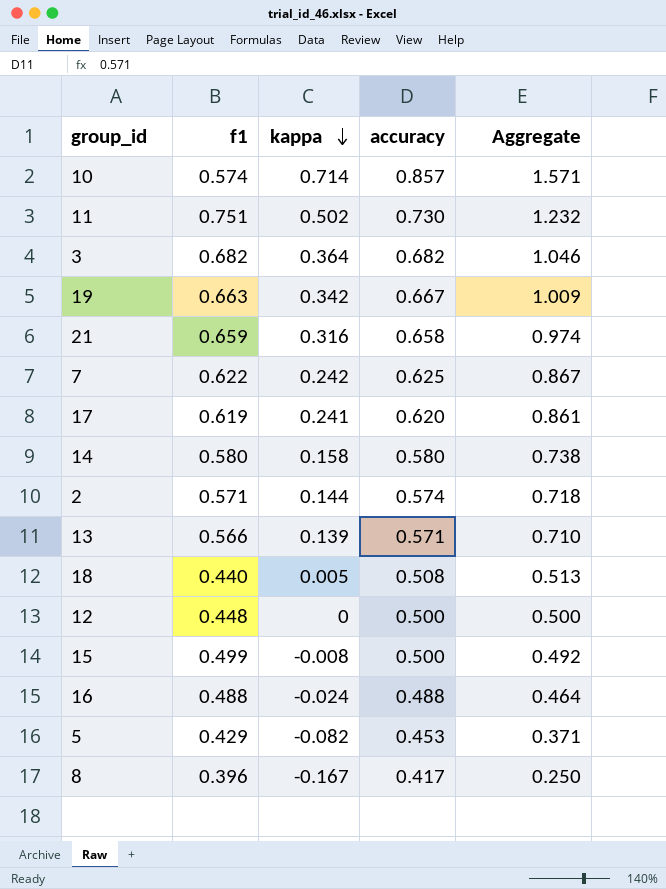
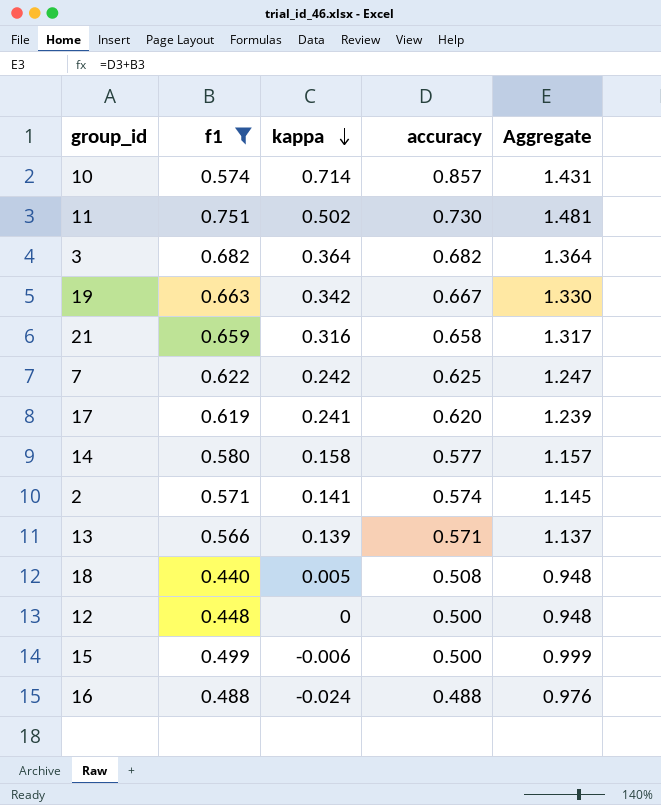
filter: none -> f1 >= 0.440
column Aggregate | formula: [kappa] + [accuracy] -> [f1] + [accuracy]
14 | accuracy: 0.580 -> 0.577
2 | kappa: 0.144 -> 0.141
15 | kappa: -0.008 -> -0.006

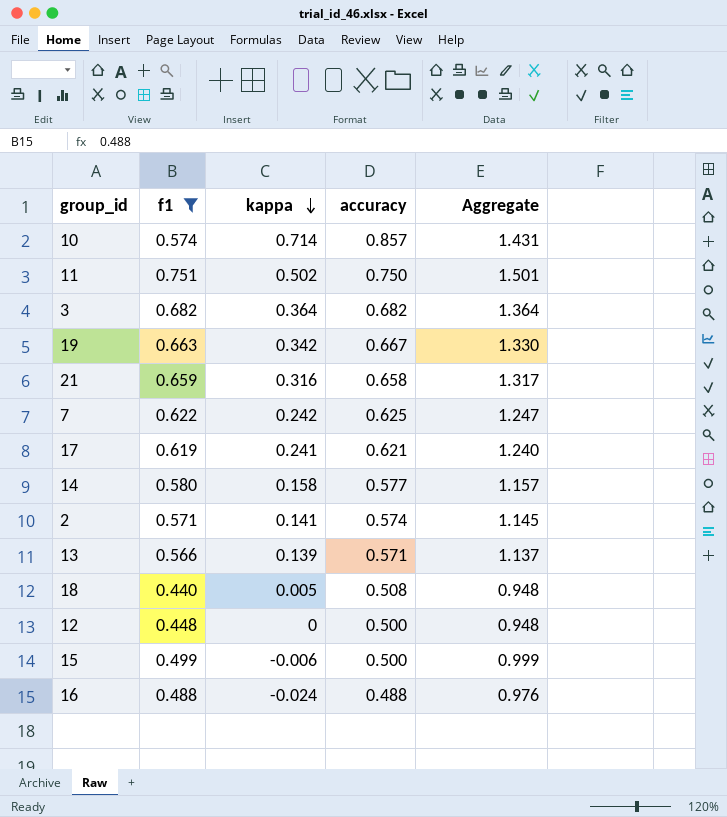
11 | accuracy: 0.730 -> 0.750
11 | Aggregate: 1.481 -> 1.501
17 | accuracy: 0.620 -> 0.621
17 | Aggregate: 1.239 -> 1.240

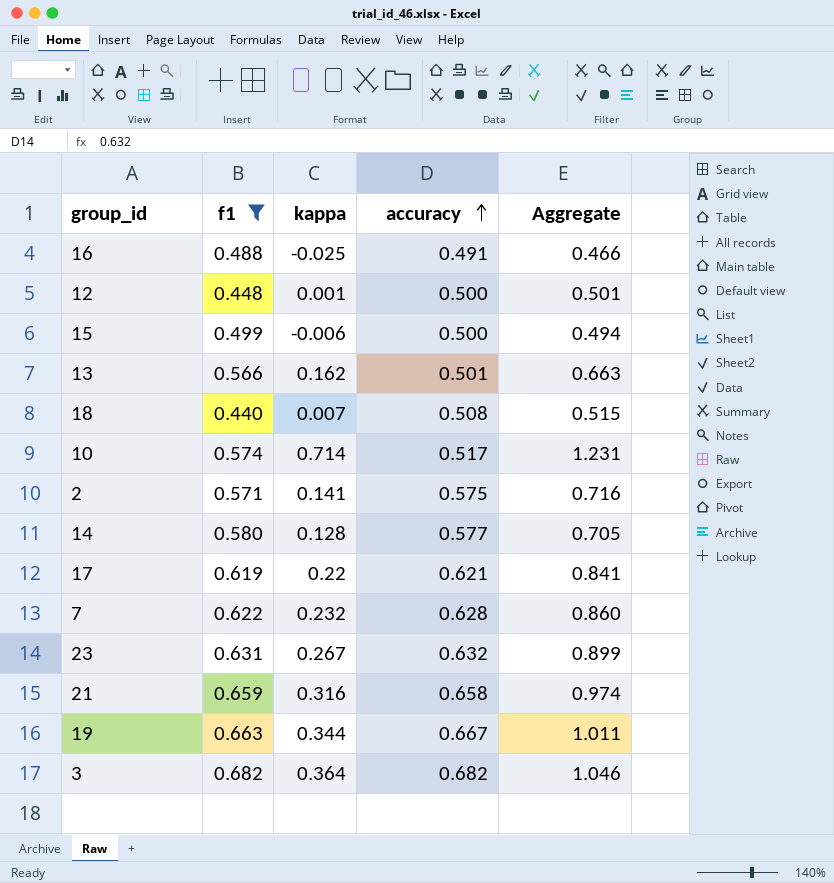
row order: kappa descending -> accuracy ascending
column Aggregate | formula: [f1] + [accuracy] -> [kappa] + [accuracy]
row 11: 0.751 | 0.502 | 0.750 | 1.501 -> none
16 | kappa: -0.024 -> -0.025
16 | accuracy: 0.488 -> 0.491
12 | kappa: 0 -> 0.001
13 | kappa: 0.139 -> 0.162
13 | accuracy: 0.571 -> 0.501
18 | kappa: 0.005 -> 0.007
10 | accuracy: 0.857 -> 0.517
2 | accuracy: 0.574 -> 0.575
14 | kappa: 0.158 -> 0.128
17 | kappa: 0.241 -> 0.22
7 | kappa: 0.242 -> 0.232
7 | accuracy: 0.625 -> 0.628
row 23: none -> 0.631 | 0.267 | 0.632 | 0.899
19 | kappa: 0.342 -> 0.344

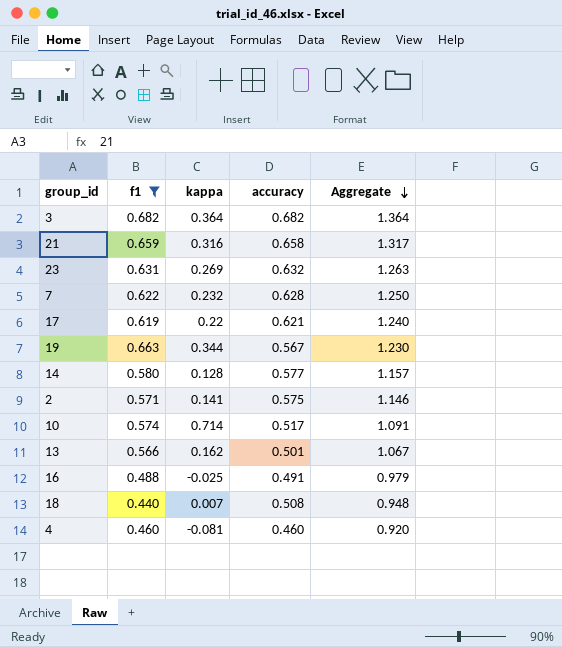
row order: accuracy ascending -> Aggregate descending
column Aggregate | formula: [kappa] + [accuracy] -> [f1] + [accuracy]
row 12: 0.448 | 0.001 | 0.500 | 0.501 -> none
row 15: 0.499 | -0.006 | 0.500 | 0.494 -> none
23 | kappa: 0.267 -> 0.269
19 | accuracy: 0.667 -> 0.567
row 4: none -> 0.460 | -0.081 | 0.460 | 0.920

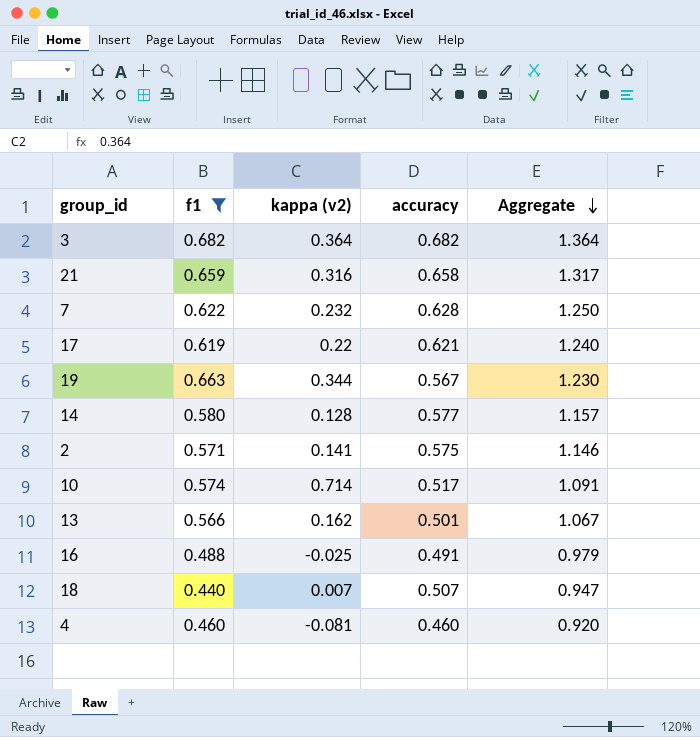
column name: kappa -> kappa (v2)
row 23: 0.631 | 0.269 | 0.632 | 1.263 -> none
18 | accuracy: 0.508 -> 0.507
18 | Aggregate: 0.948 -> 0.947

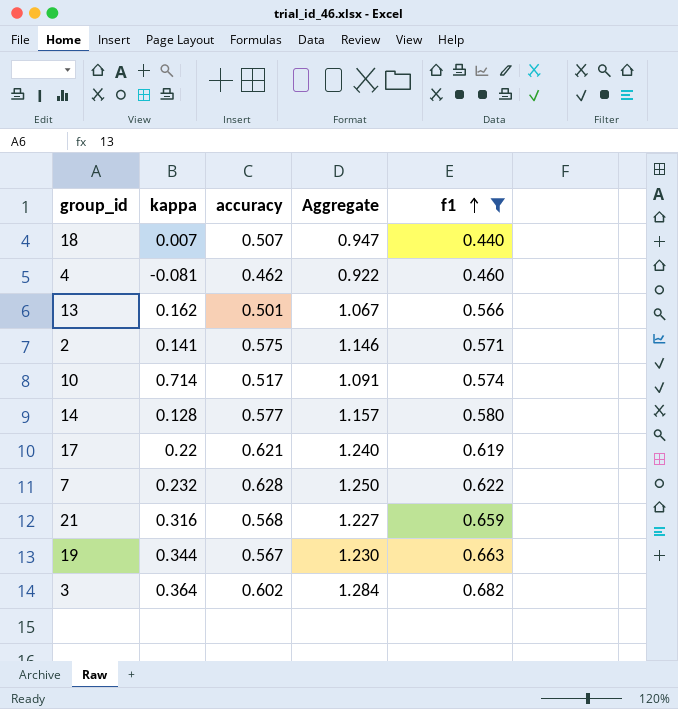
row order: Aggregate descending -> f1 ascending
column name: kappa (v2) -> kappa
column f1 | position: 2 -> 5
row 16: 0.488 | -0.025 | 0.491 | 0.979 -> none
4 | accuracy: 0.460 -> 0.462
4 | Aggregate: 0.920 -> 0.922
21 | accuracy: 0.658 -> 0.568
21 | Aggregate: 1.317 -> 1.227
3 | accuracy: 0.682 -> 0.602
3 | Aggregate: 1.364 -> 1.284

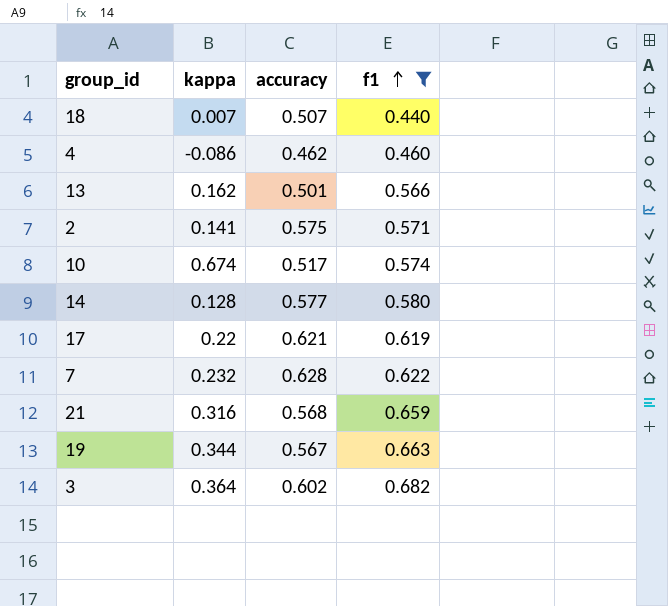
column Aggregate | formula: [accuracy] + [f1] -> none
4 | kappa: -0.081 -> -0.086
10 | kappa: 0.714 -> 0.674

